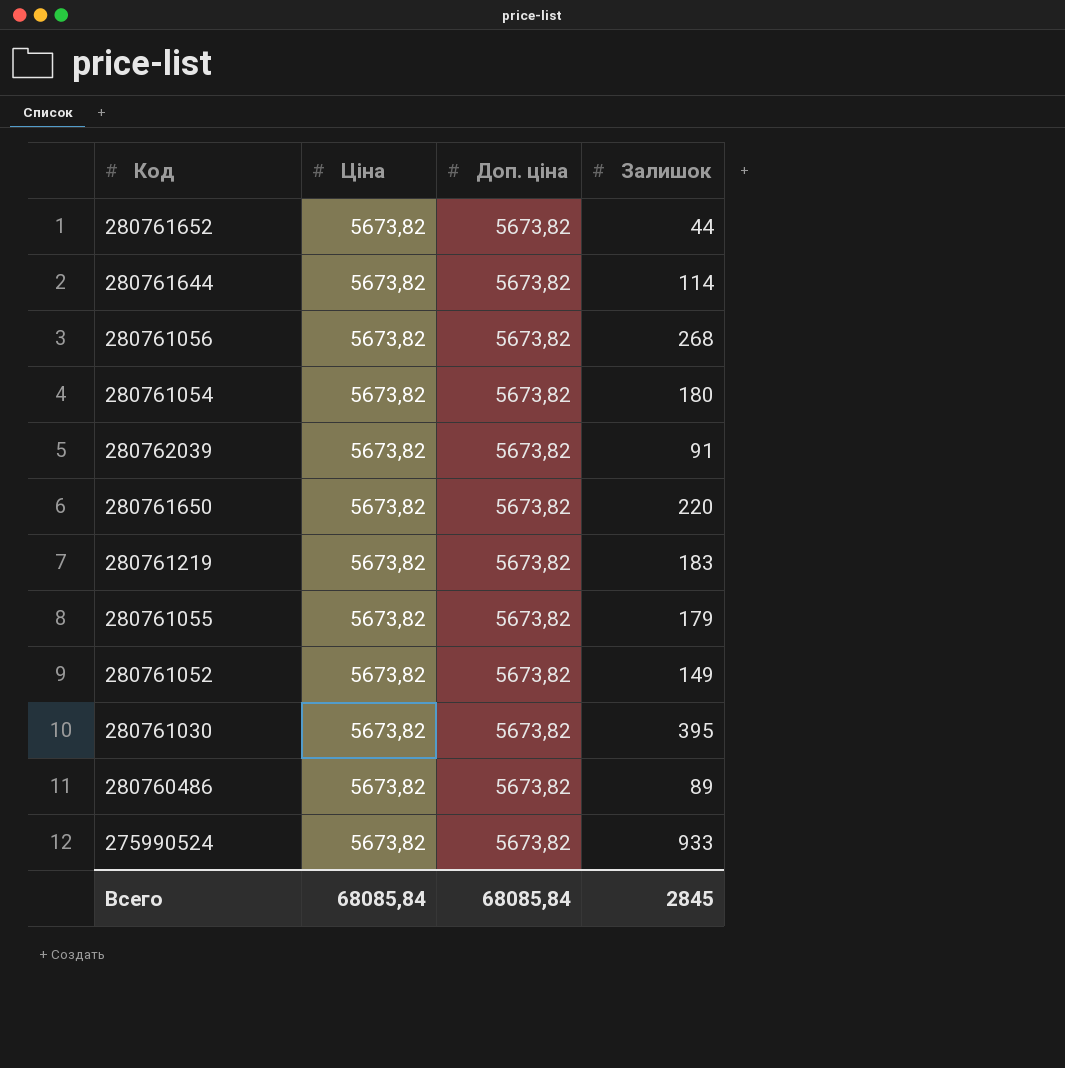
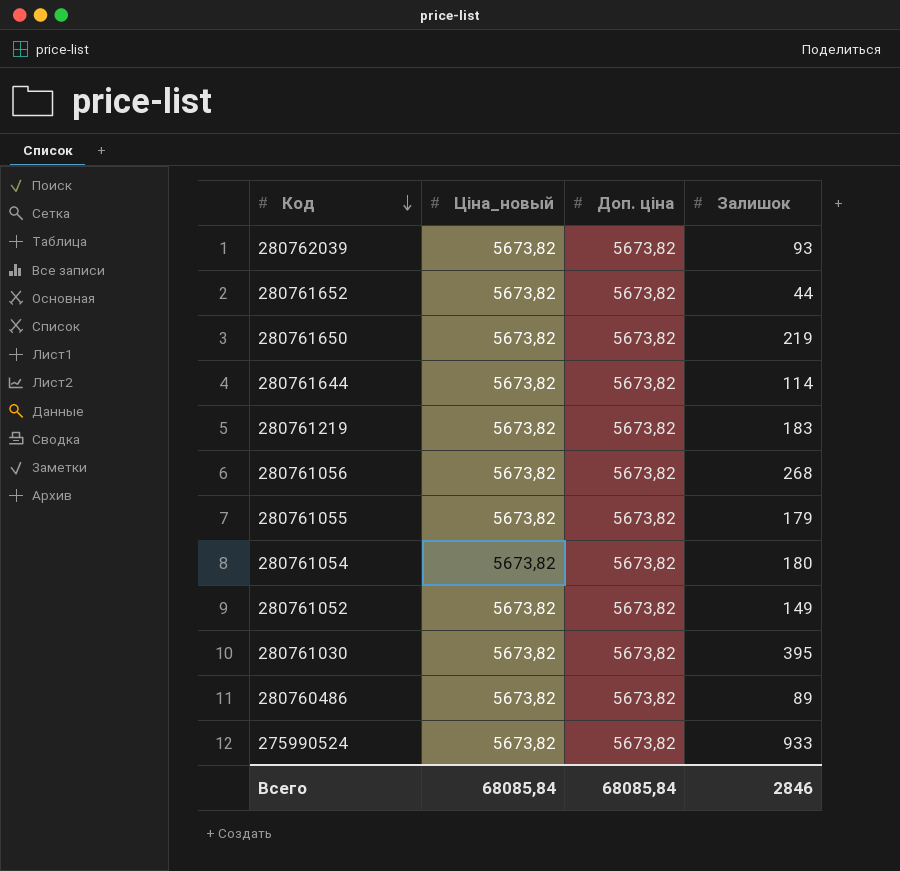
row order: none -> Код descending
column name: Ціна -> Ціна_новый
280762039 | Залишок: 91 -> 93
280761650 | Залишок: 220 -> 219
Всего | Залишок: 2845 -> 2846

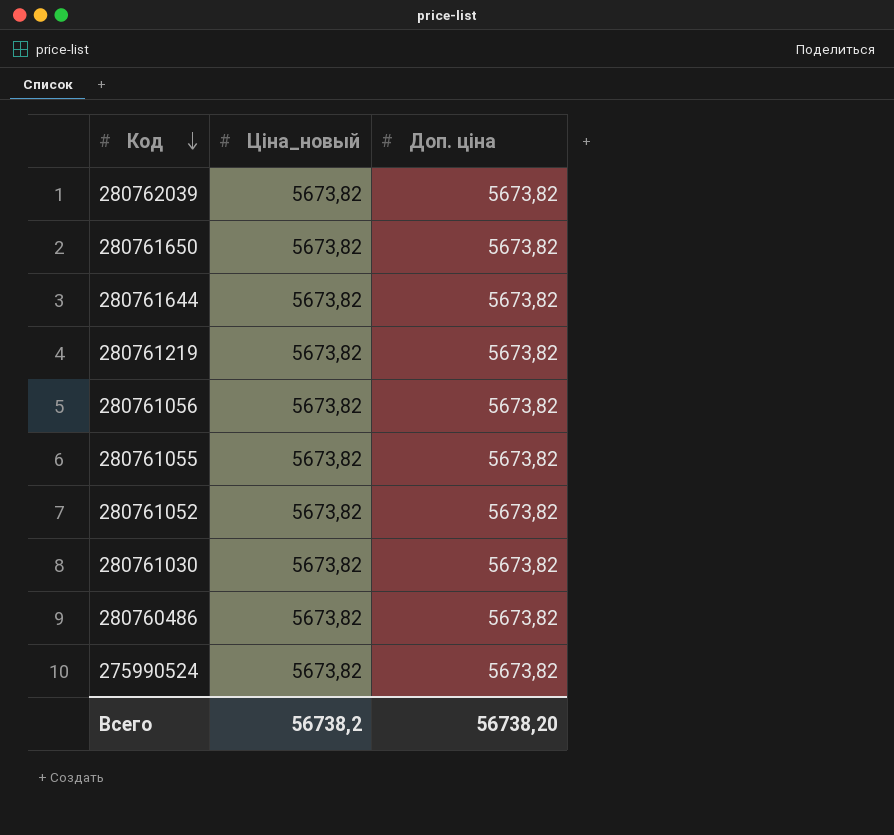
column Залишок | position: 4 -> none
row 280761652: 5673,82 | 5673,82 | 44 -> none
row 280761054: 5673,82 | 5673,82 | 180 -> none
Всего | Ціна_новый: 68085,84 -> 56738,2
Всего | Доп. ціна: 68085,84 -> 56738,20

